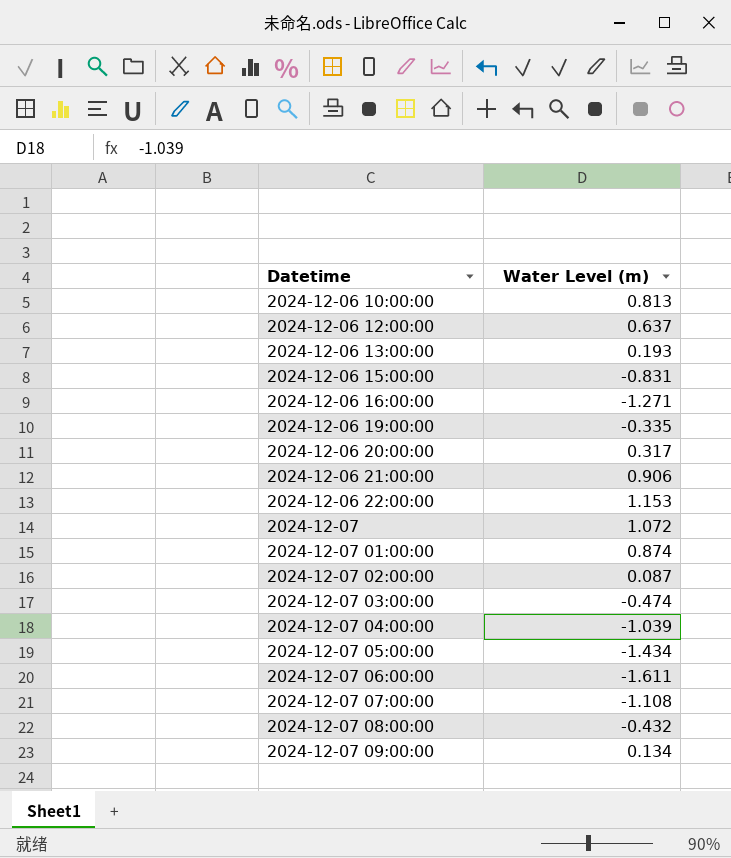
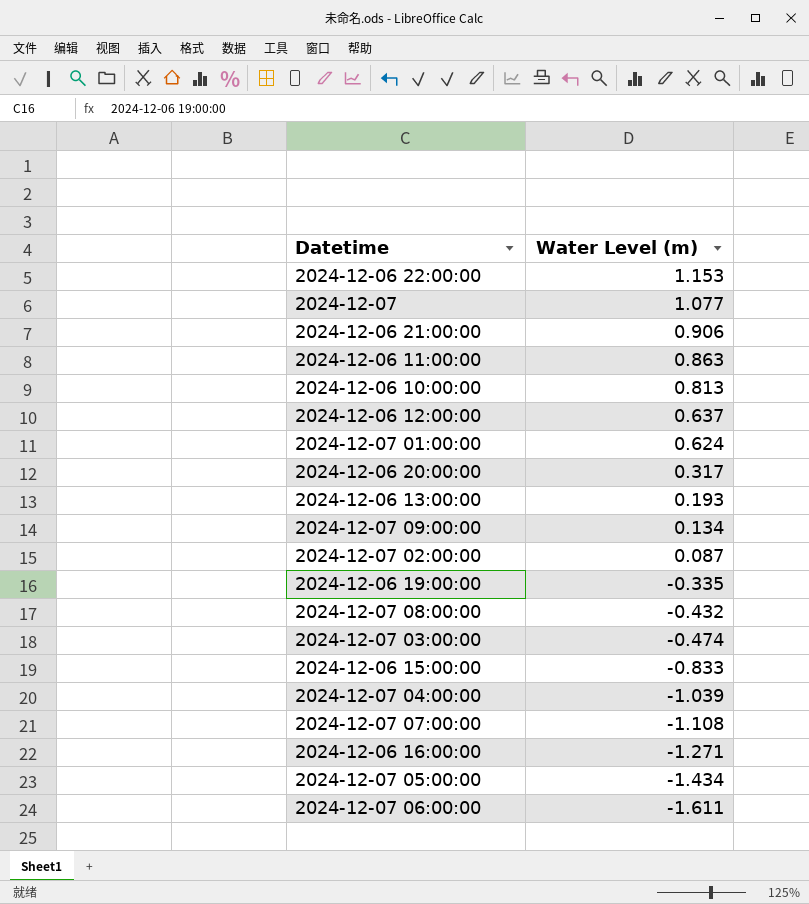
row order: Datetime ascending -> Water Level (m) descending
2024-12-07 | Water Level (m): 1.072 -> 1.077
row 2024-12-06 11:00:00: none -> 0.863
2024-12-07 01:00:00 | Water Level (m): 0.874 -> 0.624
2024-12-06 15:00:00 | Water Level (m): -0.831 -> -0.833

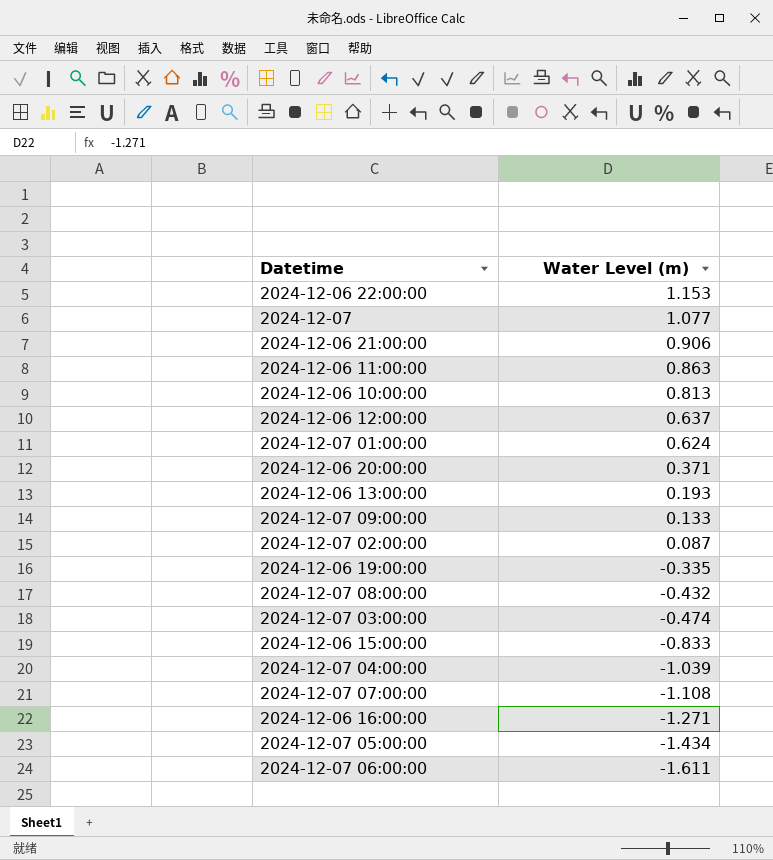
2024-12-06 20:00:00 | Water Level (m): 0.317 -> 0.371
2024-12-07 09:00:00 | Water Level (m): 0.134 -> 0.133

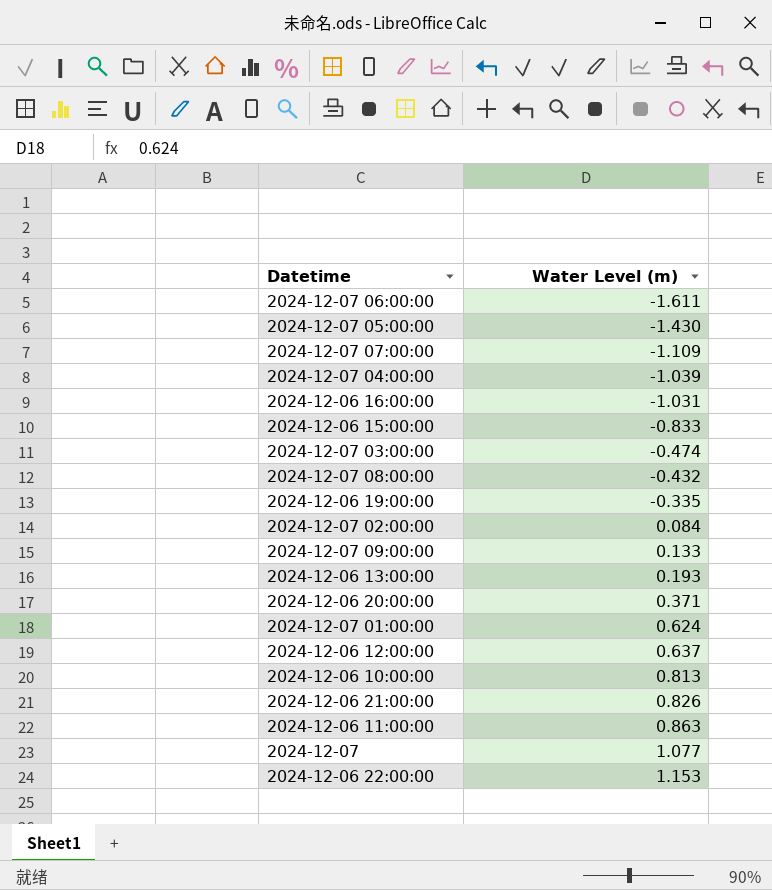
row order: Water Level (m) descending -> Water Level (m) ascending
2024-12-07 05:00:00 | Water Level (m): -1.434 -> -1.430
2024-12-07 07:00:00 | Water Level (m): -1.108 -> -1.109
2024-12-06 16:00:00 | Water Level (m): -1.271 -> -1.031
2024-12-07 02:00:00 | Water Level (m): 0.087 -> 0.084
2024-12-06 21:00:00 | Water Level (m): 0.906 -> 0.826

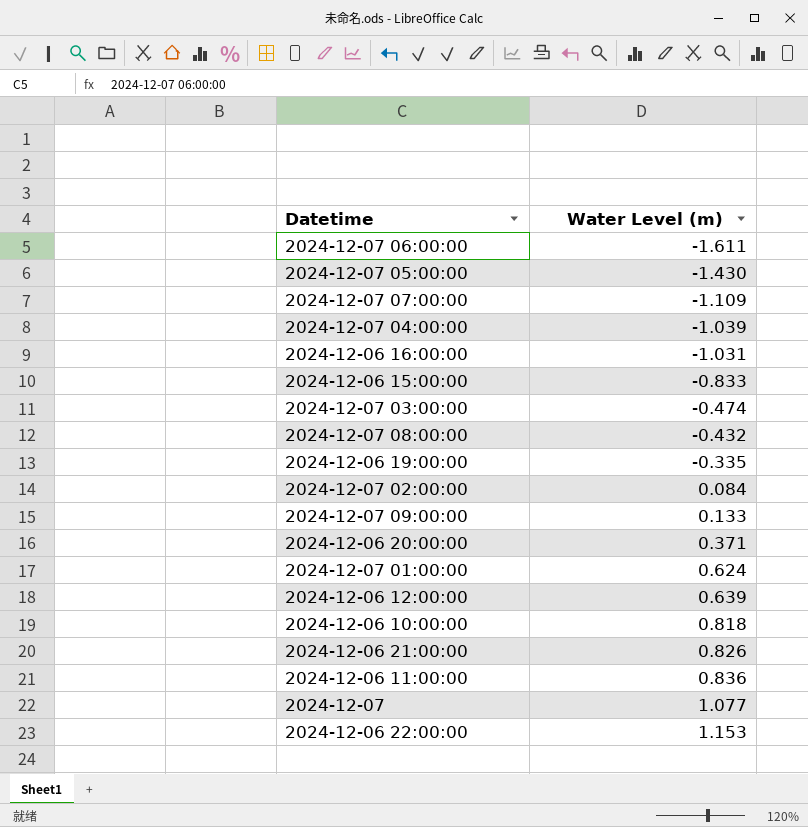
row 2024-12-06 13:00:00: 0.193 -> none
2024-12-06 12:00:00 | Water Level (m): 0.637 -> 0.639
2024-12-06 10:00:00 | Water Level (m): 0.813 -> 0.818
2024-12-06 11:00:00 | Water Level (m): 0.863 -> 0.836

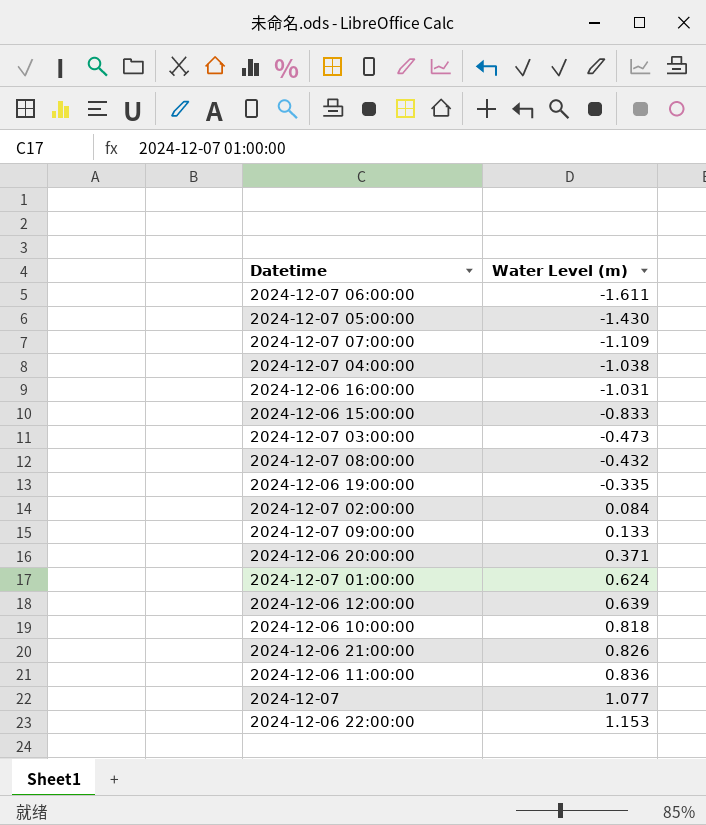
2024-12-07 04:00:00 | Water Level (m): -1.039 -> -1.038
2024-12-07 03:00:00 | Water Level (m): -0.474 -> -0.473

